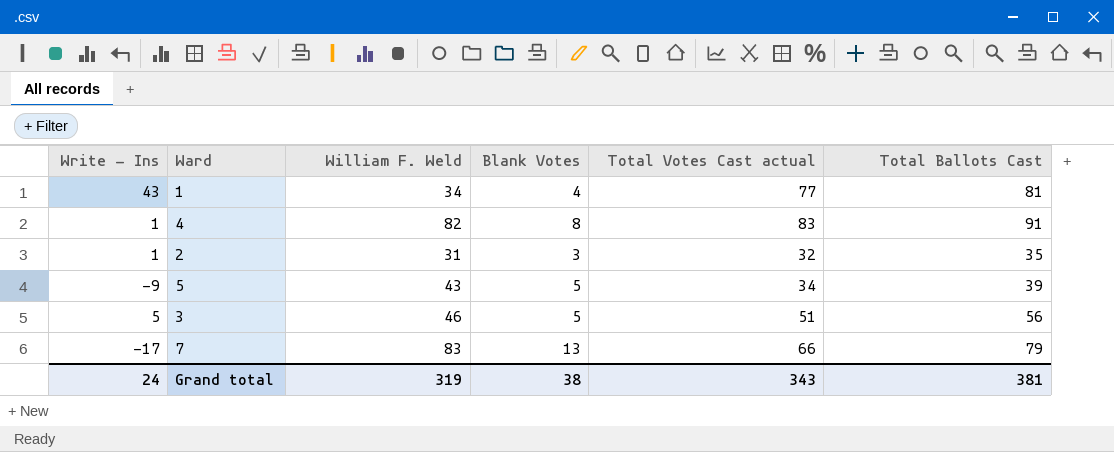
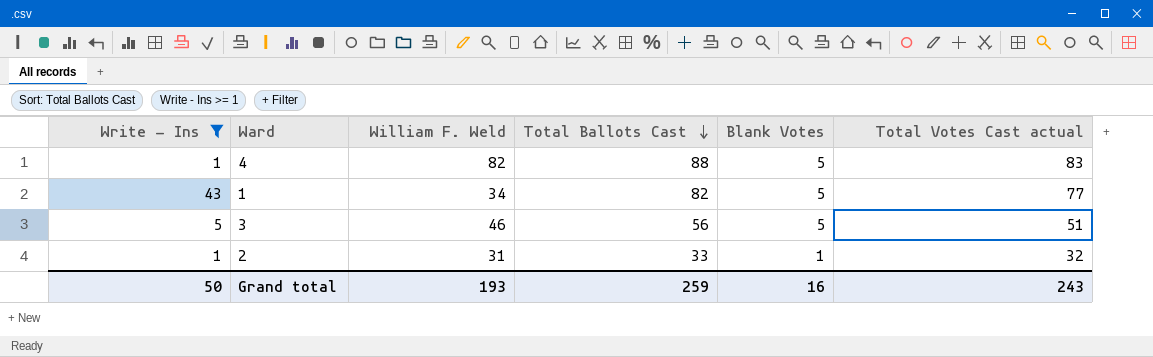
filter: none -> Write - Ins >= 1
row order: none -> Total Ballots Cast descending
column Total Ballots Cast | position: 6 -> 4
4 | Total Ballots Cast: 91 -> 88
4 | Blank Votes: 8 -> 5
1 | Total Ballots Cast: 81 -> 82
1 | Blank Votes: 4 -> 5
2 | Total Ballots Cast: 35 -> 33
2 | Blank Votes: 3 -> 1
Grand total | Write - Ins: 24 -> 50
Grand total | William F. Weld: 319 -> 193
Grand total | Total Ballots Cast: 381 -> 259
Grand total | Blank Votes: 38 -> 16
Grand total | Total Votes Cast actual: 343 -> 243

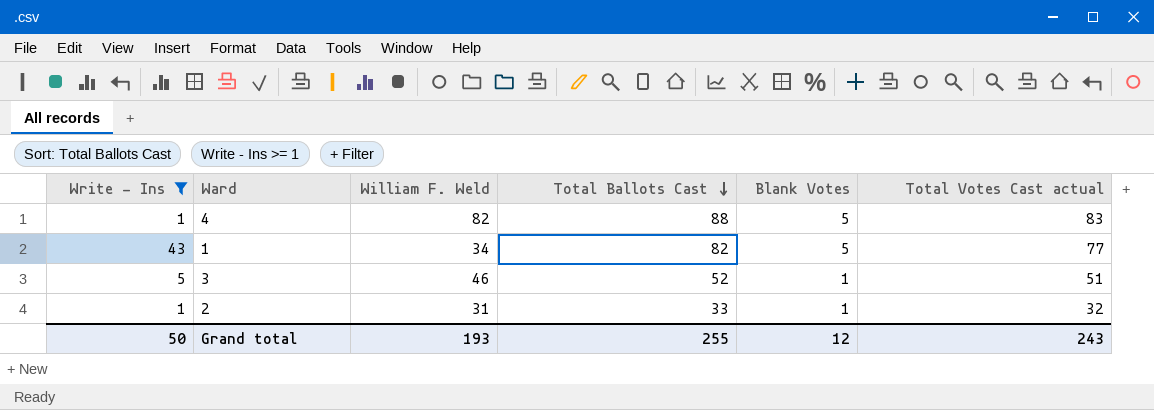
3 | Total Ballots Cast: 56 -> 52
3 | Blank Votes: 5 -> 1
Grand total | Total Ballots Cast: 259 -> 255
Grand total | Blank Votes: 16 -> 12

